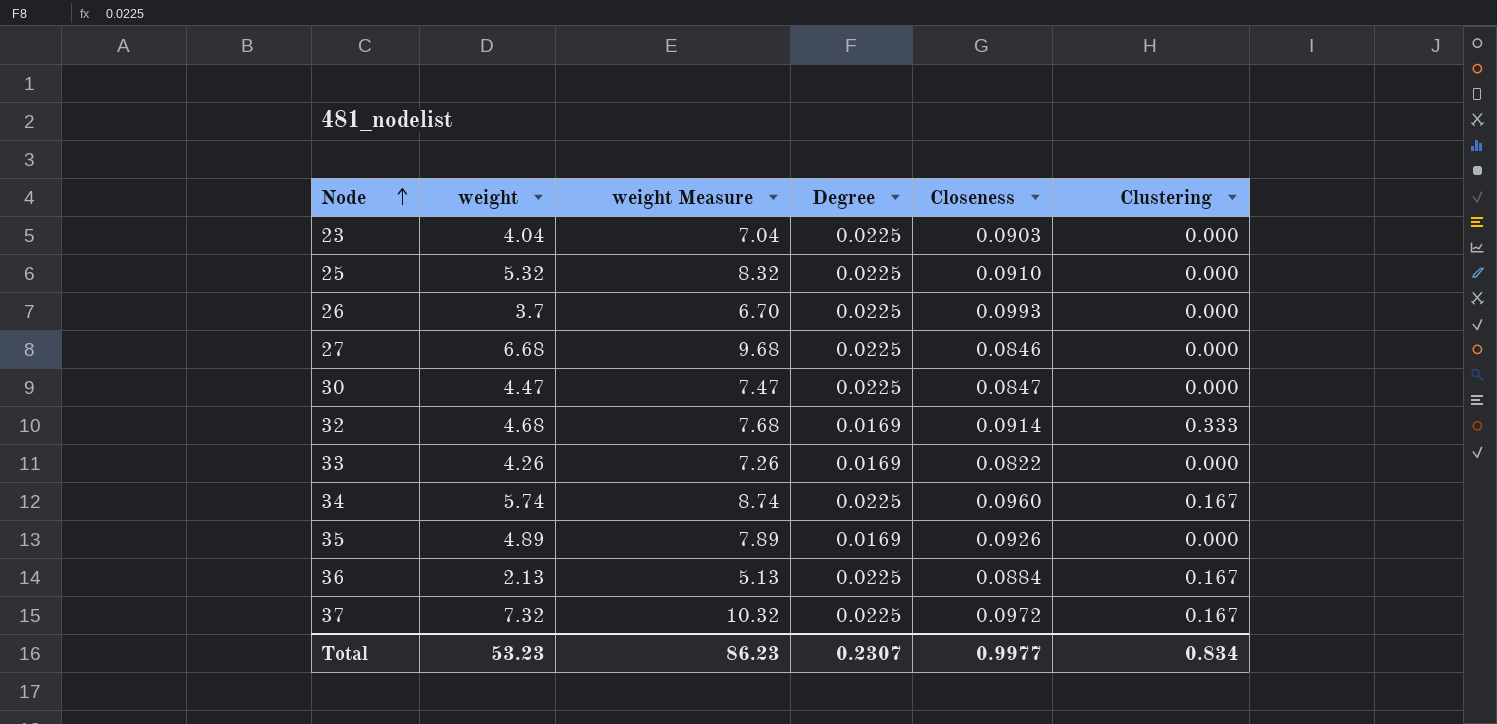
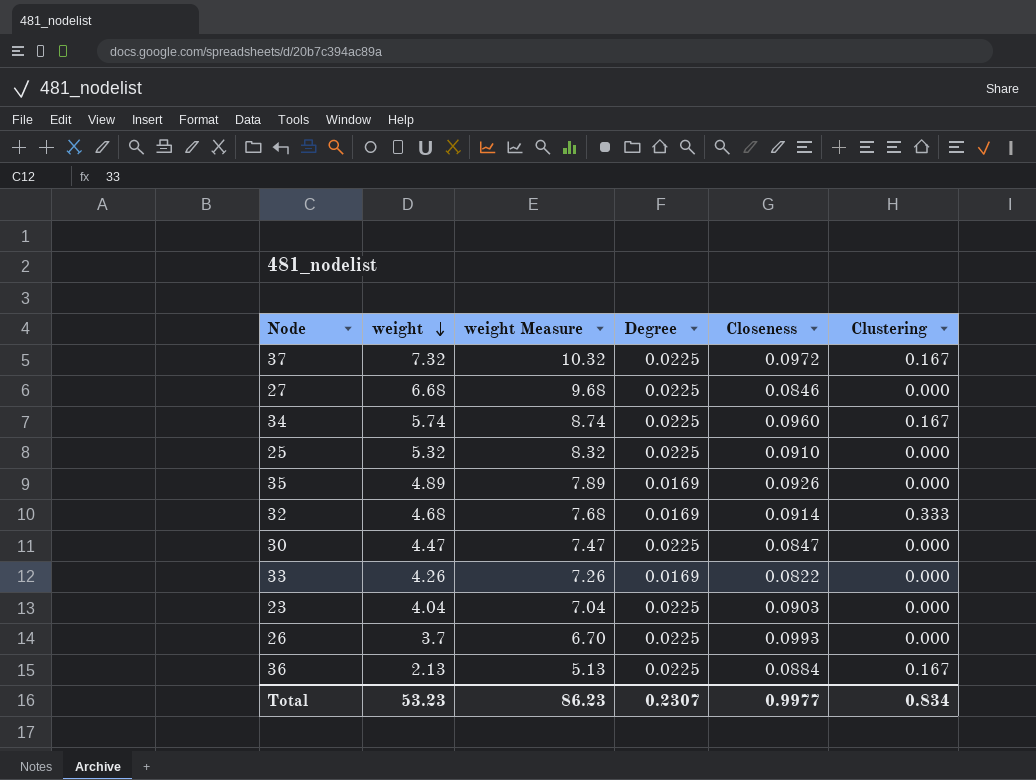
row order: Node ascending -> weight descending

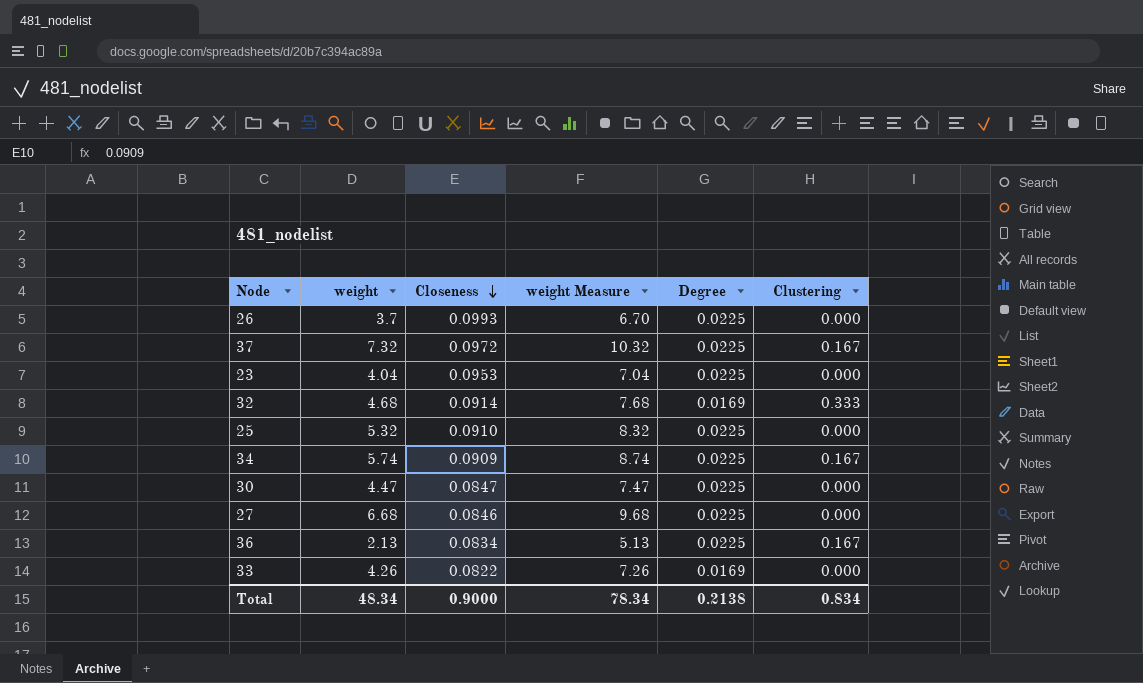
row order: weight descending -> Closeness descending
column Closeness | position: 5 -> 3
row 35: 4.89 | 7.89 | 0.0169 | 0.0926 | 0.000 -> none
23 | Closeness: 0.0903 -> 0.0953
34 | Closeness: 0.0960 -> 0.0909
36 | Closeness: 0.0884 -> 0.0834
Total | weight: 53.23 -> 48.34
Total | Closeness: 0.9977 -> 0.9000
Total | weight Measure: 86.23 -> 78.34
Total | Degree: 0.2307 -> 0.2138

